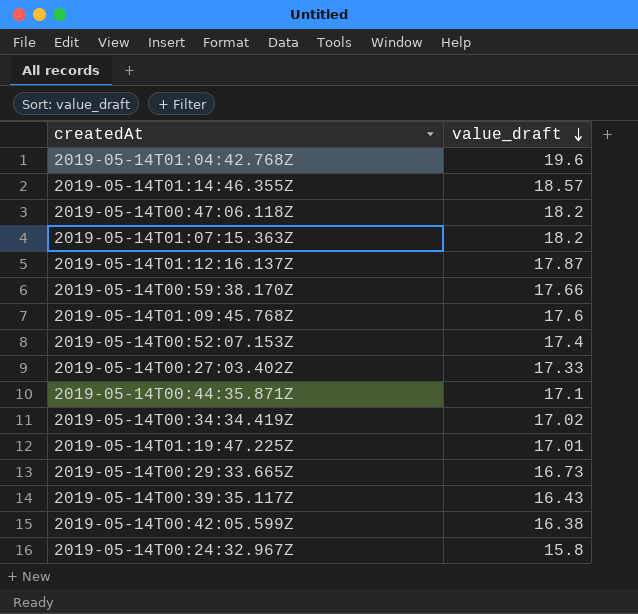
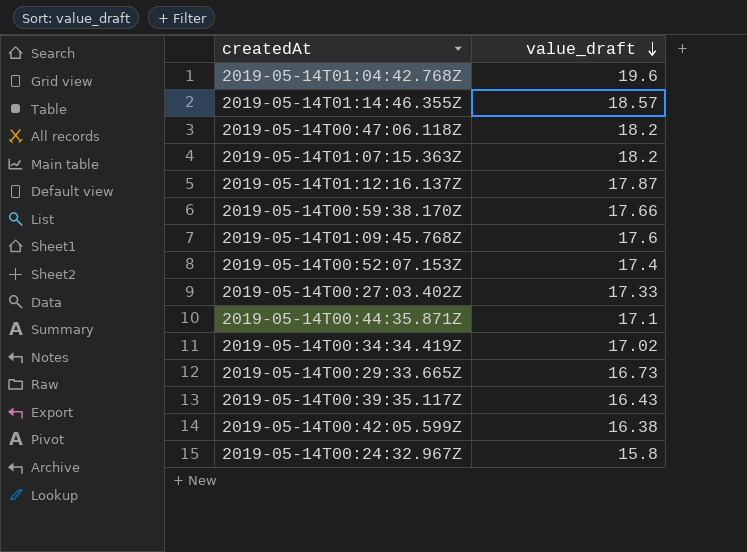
row 2019-05-14T01:19:47.225Z: 17.01 -> none

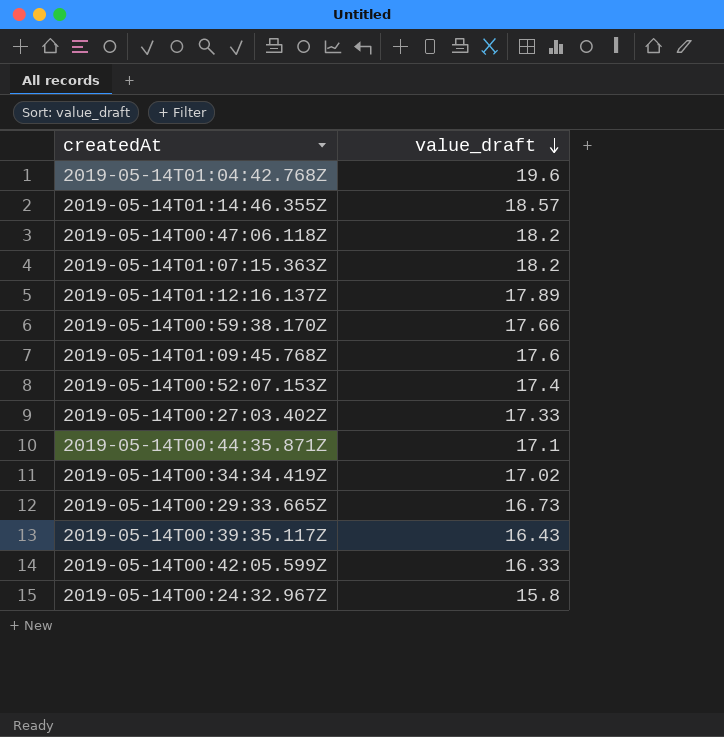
2019-05-14T01:12:16.137Z | value_draft: 17.87 -> 17.89
2019-05-14T00:42:05.599Z | value_draft: 16.38 -> 16.33

